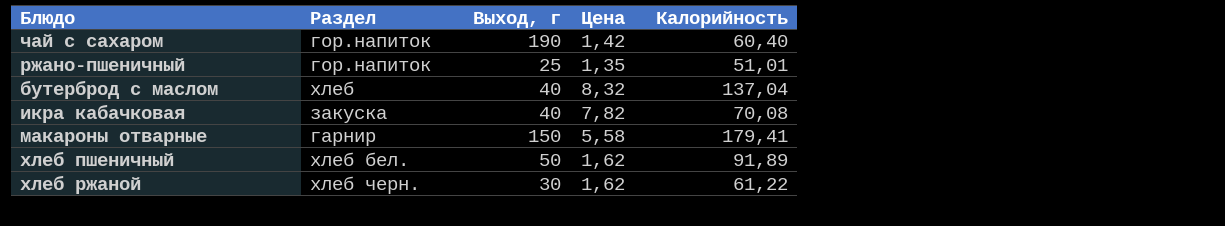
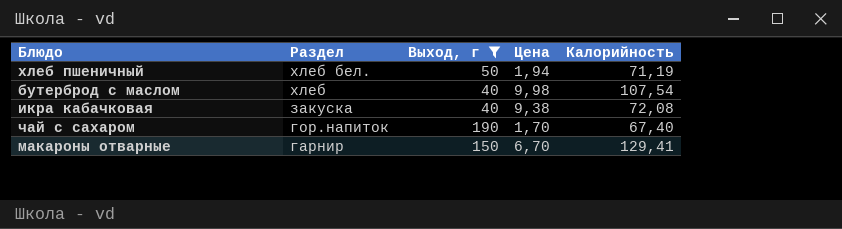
filter: none -> Выход, г >= 40
row order: none -> Раздел descending
хлеб пшеничный | Цена: 1,62 -> 1,94
хлеб пшеничный | Калорийность: 91,89 -> 71,19
бутерброд с маслом | Цена: 8,32 -> 9,98
бутерброд с маслом | Калорийность: 137,04 -> 107,54
икра кабачковая | Цена: 7,82 -> 9,38
икра кабачковая | Калорийность: 70,08 -> 72,08
чай с сахаром | Цена: 1,42 -> 1,70
чай с сахаром | Калорийность: 60,40 -> 67,40
макароны отварные | Цена: 5,58 -> 6,70
макароны отварные | Калорийность: 179,41 -> 129,41

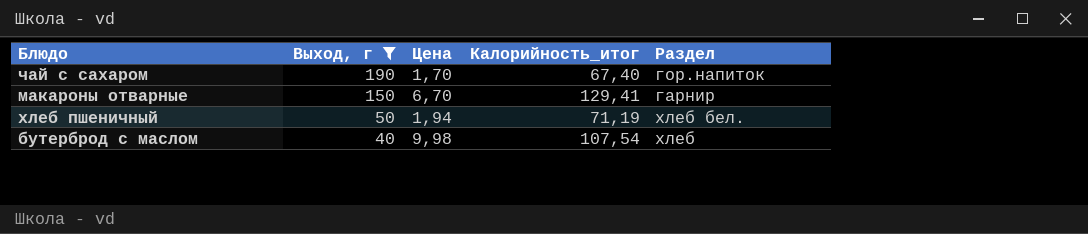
row order: Раздел descending -> Выход, г descending
column name: Калорийность -> Калорийность_итог
column Раздел | position: 2 -> 5
row икра кабачковая: закуска | 40 | 9,38 | 72,08 -> none

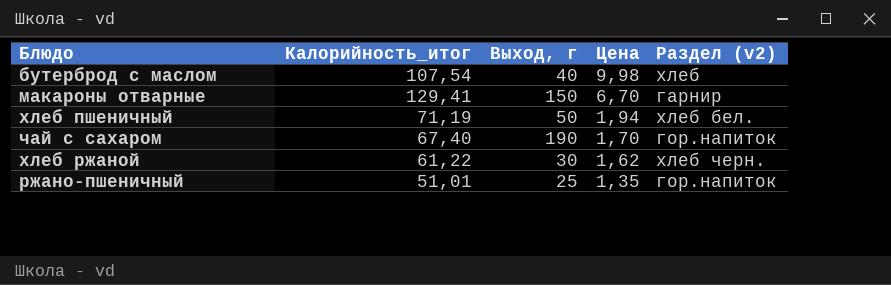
filter: Выход, г >= 40 -> none
row order: Выход, г descending -> Цена descending
column Калорийность_итог | position: 4 -> 2
column name: Раздел -> Раздел (v2)

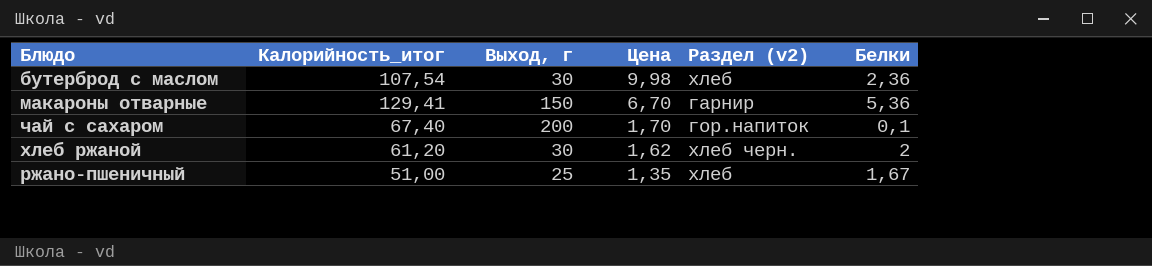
column Белки | position: none -> 6
row хлеб пшеничный: 71,19 | 50 | 1,94 | хлеб бел. -> none
бутерброд с маслом | Выход, г: 40 -> 30
чай с сахаром | Выход, г: 190 -> 200
хлеб ржаной | Калорийность_итог: 61,22 -> 61,20
ржано-пшеничный | Калорийность_итог: 51,01 -> 51,00
ржано-пшеничный | Раздел (v2): гор.напиток -> хлеб

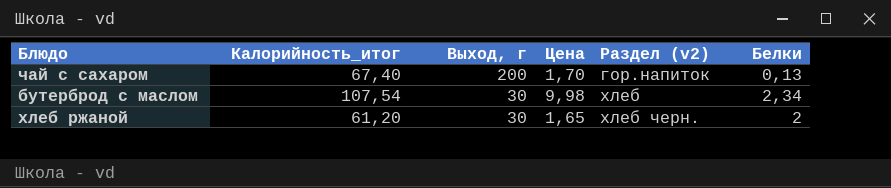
row order: Цена descending -> Выход, г descending
row макароны отварные: 129,41 | 150 | 6,70 | гарнир | 5,36 -> none
row ржано-пшеничный: 51,00 | 25 | 1,35 | хлеб | 1,67 -> none
чай с сахаром | Белки: 0,1 -> 0,13
бутерброд с маслом | Белки: 2,36 -> 2,34
хлеб ржаной | Цена: 1,62 -> 1,65

